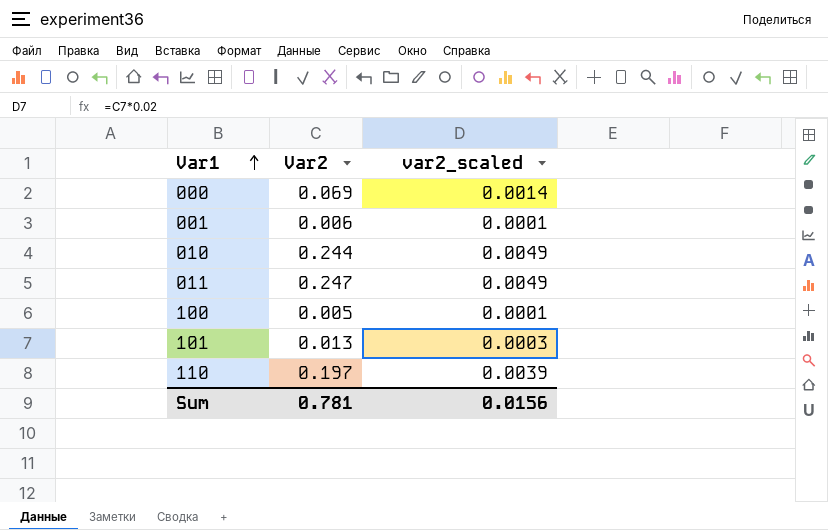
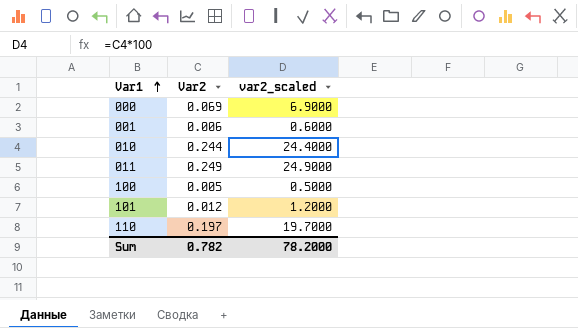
column var2_scaled | formula: [Var2] * 0.02 -> [Var2] * 100
011 | Var2: 0.247 -> 0.249
101 | Var2: 0.013 -> 0.012
Sum | Var2: 0.781 -> 0.782
Sum | var2_scaled: 0.0156 -> 78.2000

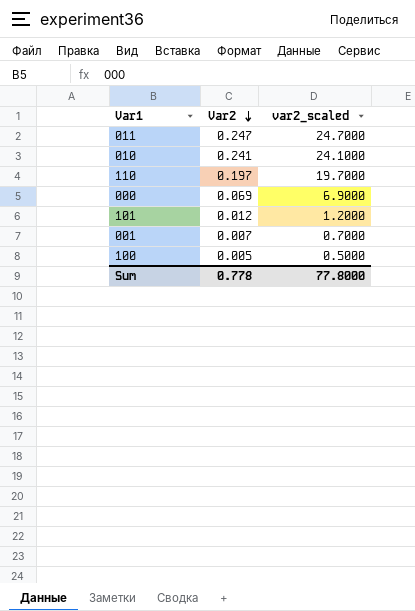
row order: Var1 ascending -> Var2 descending
011 | Var2: 0.249 -> 0.247
011 | var2_scaled: 24.9000 -> 24.7000
010 | Var2: 0.244 -> 0.241
010 | var2_scaled: 24.4000 -> 24.1000
001 | Var2: 0.006 -> 0.007
001 | var2_scaled: 0.6000 -> 0.7000
Sum | Var2: 0.782 -> 0.778
Sum | var2_scaled: 78.2000 -> 77.8000

